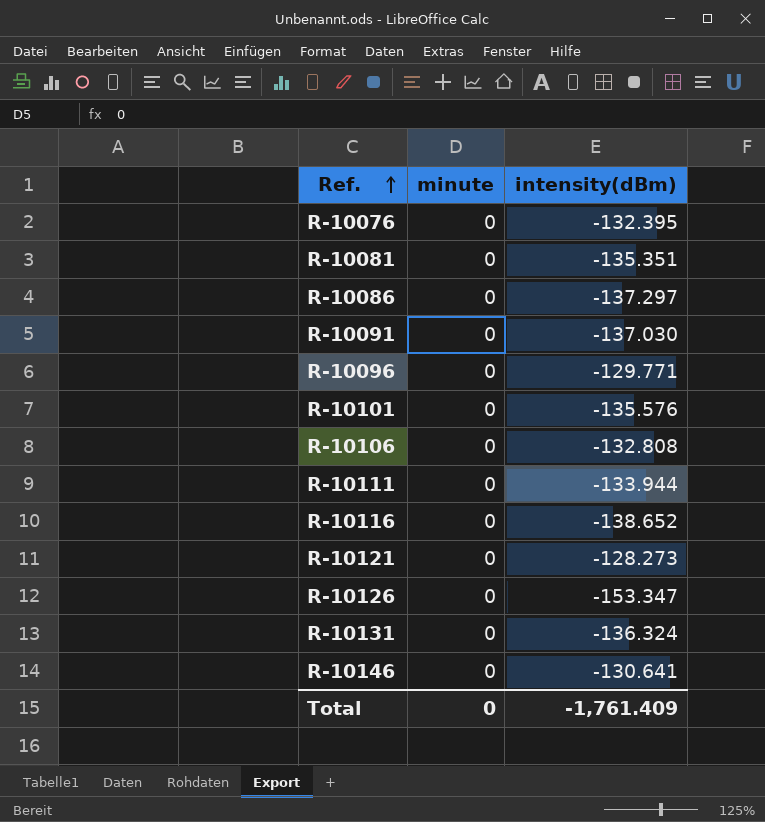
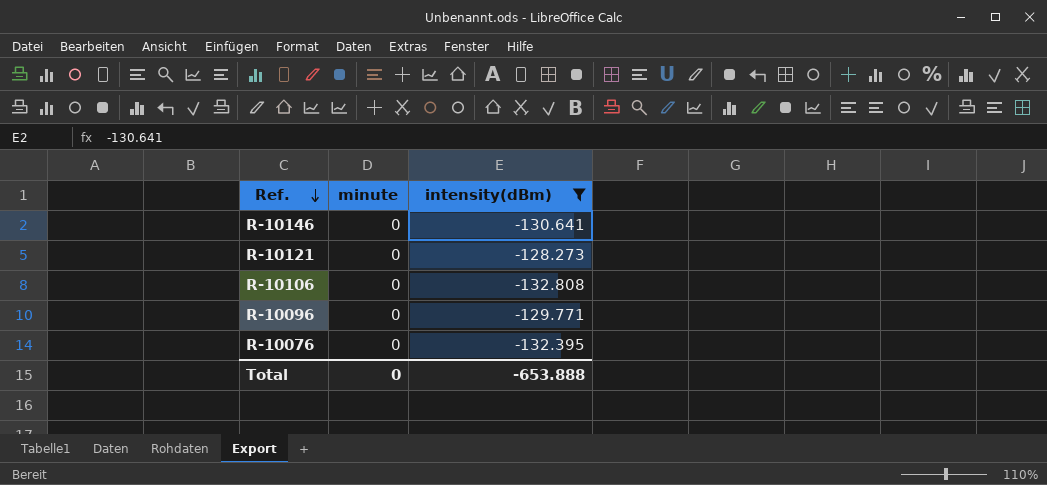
filter: none -> intensity(dBm) >= -132.808
row order: Ref. ascending -> Ref. descending
Total | intensity(dBm): -1,761.409 -> -653.888

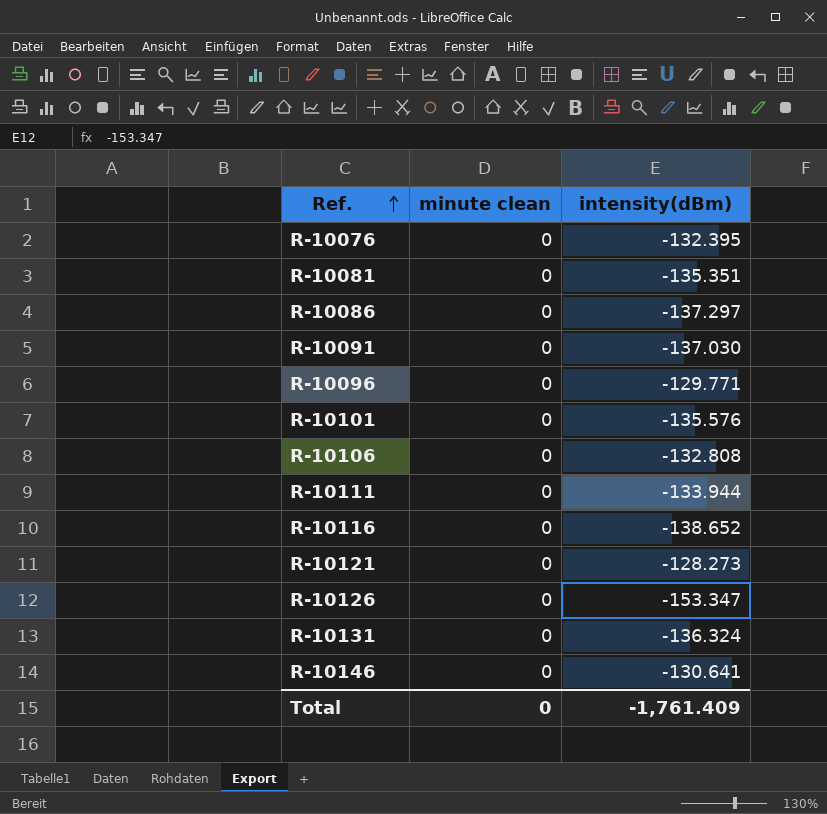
filter: intensity(dBm) >= -132.808 -> none
row order: Ref. descending -> Ref. ascending
column name: minute -> minute clean
Total | intensity(dBm): -653.888 -> -1,761.409

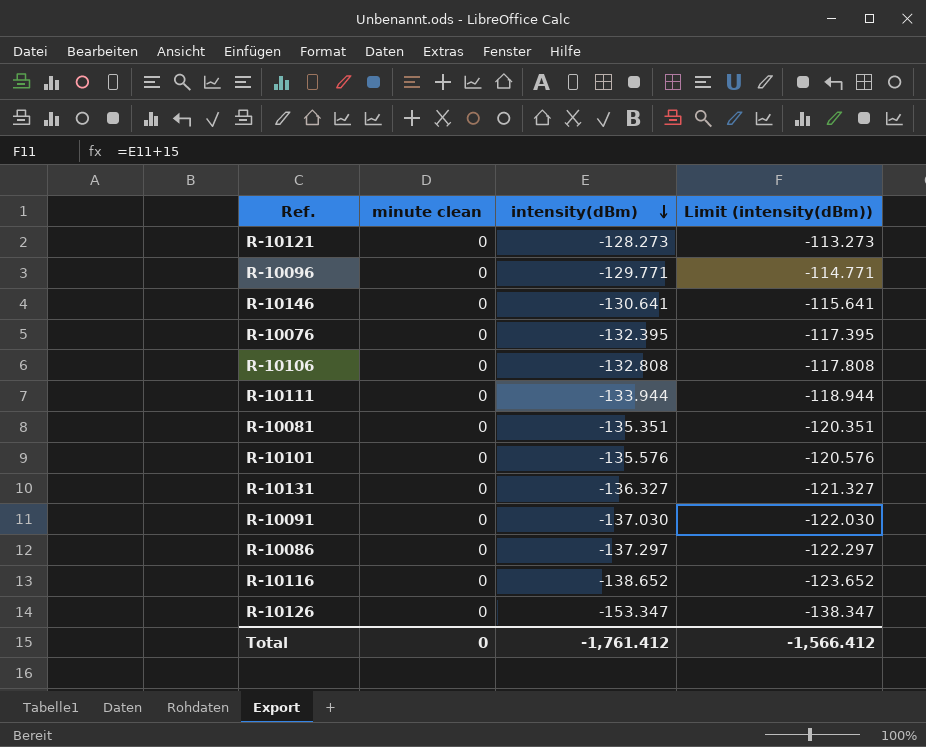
row order: Ref. ascending -> intensity(dBm) descending
column Limit (intensity(dBm)) | formula: none -> [intensity(dBm)] + 15
R-10131 | intensity(dBm): -136.324 -> -136.327
Total | intensity(dBm): -1,761.409 -> -1,761.412

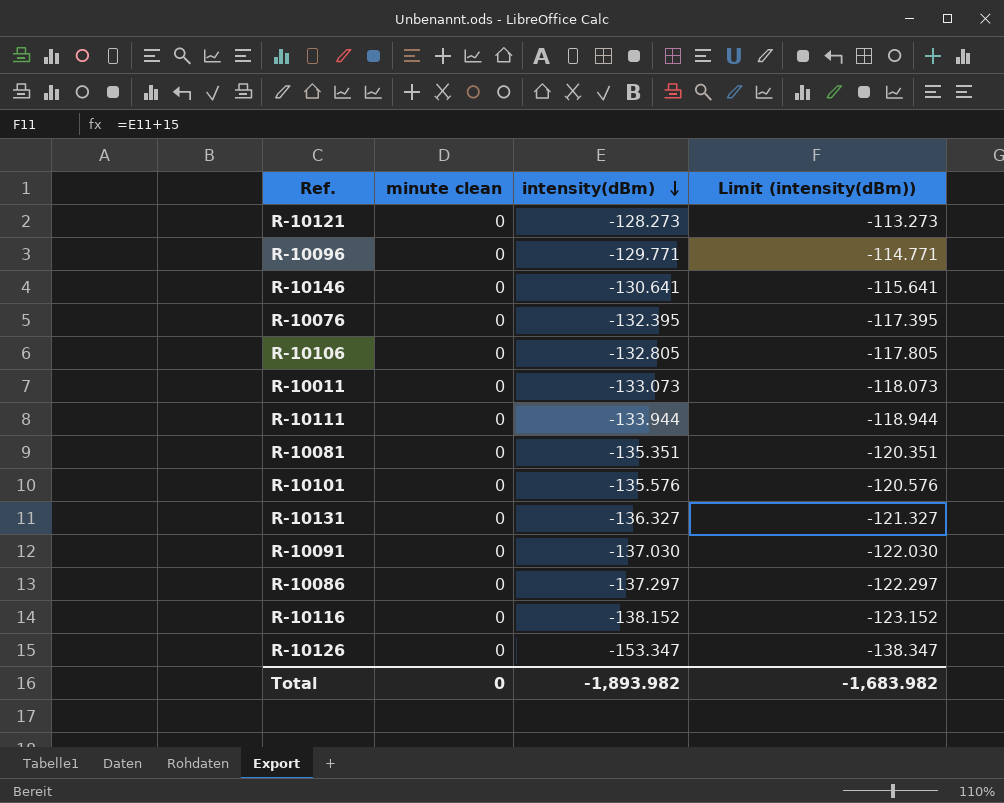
R-10106 | intensity(dBm): -132.808 -> -132.805
R-10106 | Limit (intensity(dBm)): -117.808 -> -117.805
row R-10011: none -> 0 | -133.073 | -118.073
R-10116 | intensity(dBm): -138.652 -> -138.152
R-10116 | Limit (intensity(dBm)): -123.652 -> -123.152
Total | intensity(dBm): -1,761.412 -> -1,893.982
Total | Limit (intensity(dBm)): -1,566.412 -> -1,683.982

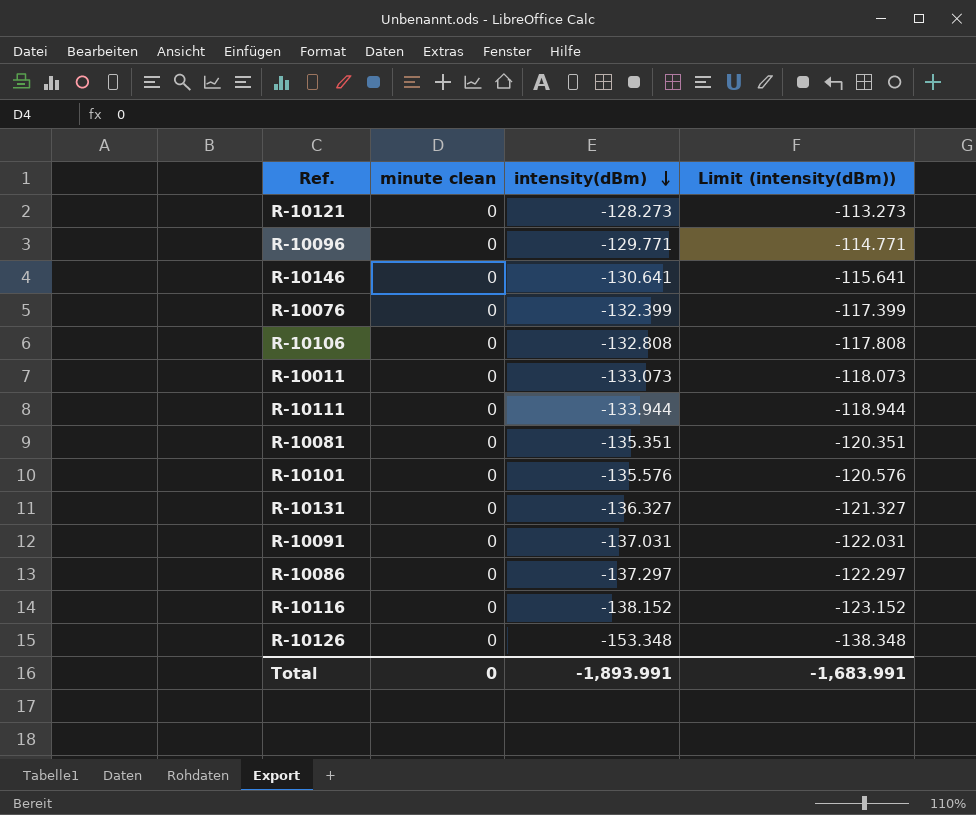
R-10076 | intensity(dBm): -132.395 -> -132.399
R-10076 | Limit (intensity(dBm)): -117.395 -> -117.399
R-10106 | intensity(dBm): -132.805 -> -132.808
R-10106 | Limit (intensity(dBm)): -117.805 -> -117.808
R-10091 | intensity(dBm): -137.030 -> -137.031
R-10091 | Limit (intensity(dBm)): -122.030 -> -122.031
R-10126 | intensity(dBm): -153.347 -> -153.348
R-10126 | Limit (intensity(dBm)): -138.347 -> -138.348
Total | intensity(dBm): -1,893.982 -> -1,893.991
Total | Limit (intensity(dBm)): -1,683.982 -> -1,683.991

